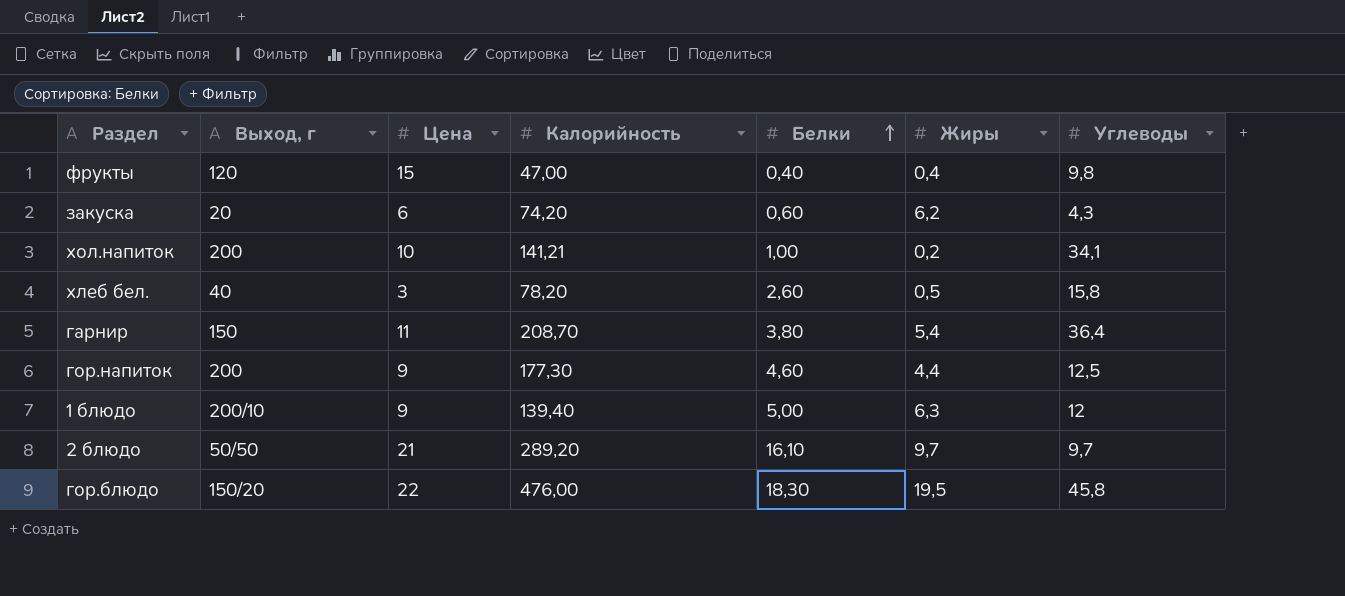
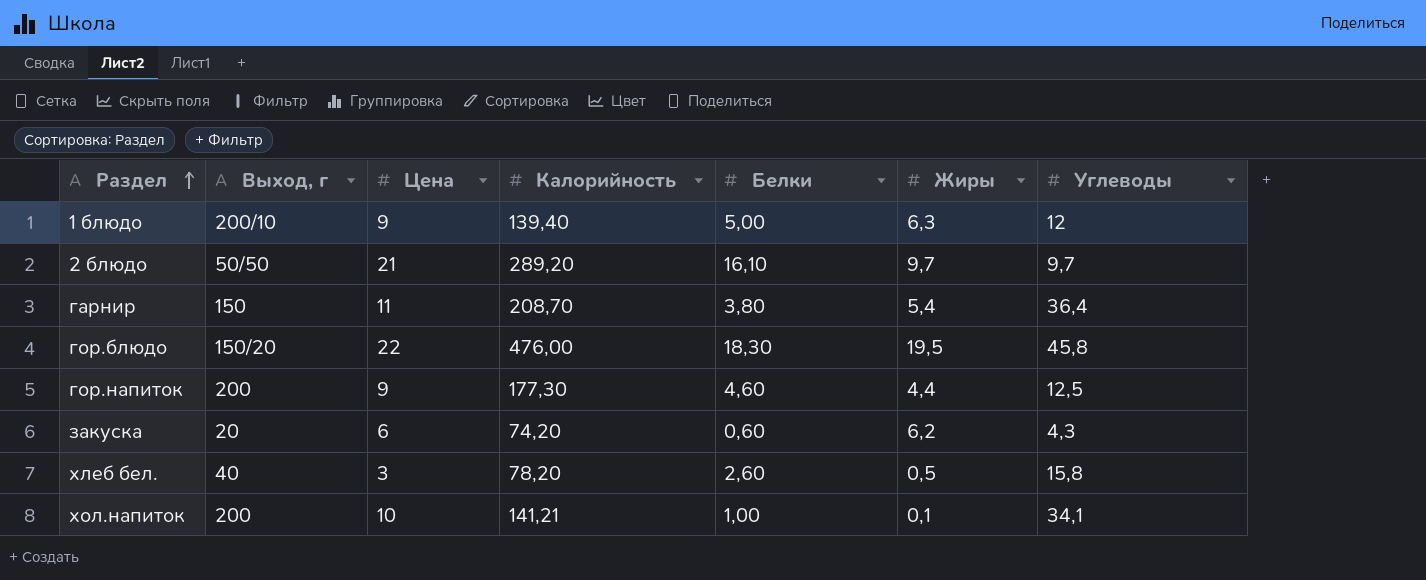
row order: Белки ascending -> Раздел ascending
row фрукты: 120 | 15 | 47,00 | 0,40 | 0,4 | 9,8 -> none
хол.напиток | Жиры: 0,2 -> 0,1

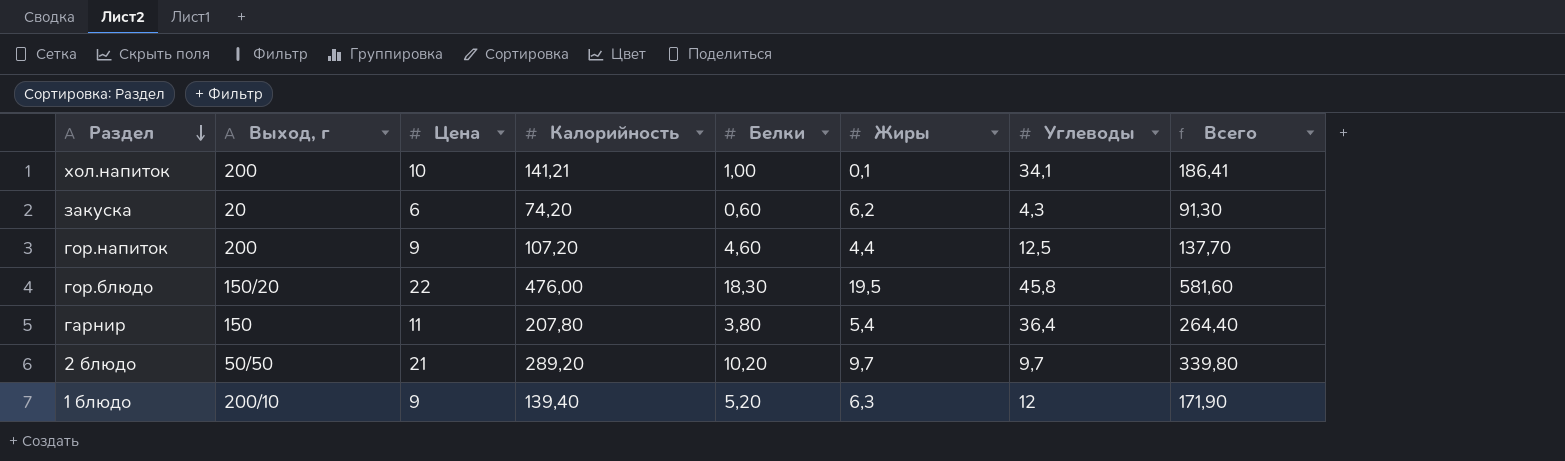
row order: Раздел ascending -> Раздел descending
column Всего | formula: none -> [Цена] + [Калорийность] + [Белки] + [Жиры] + [Углеводы]
row хлеб бел.: 40 | 3 | 78,20 | 2,60 | 0,5 | 15,8 -> none
гор.напиток | Калорийность: 177,30 -> 107,20
гарнир | Калорийность: 208,70 -> 207,80
2 блюдо | Белки: 16,10 -> 10,20
1 блюдо | Белки: 5,00 -> 5,20

